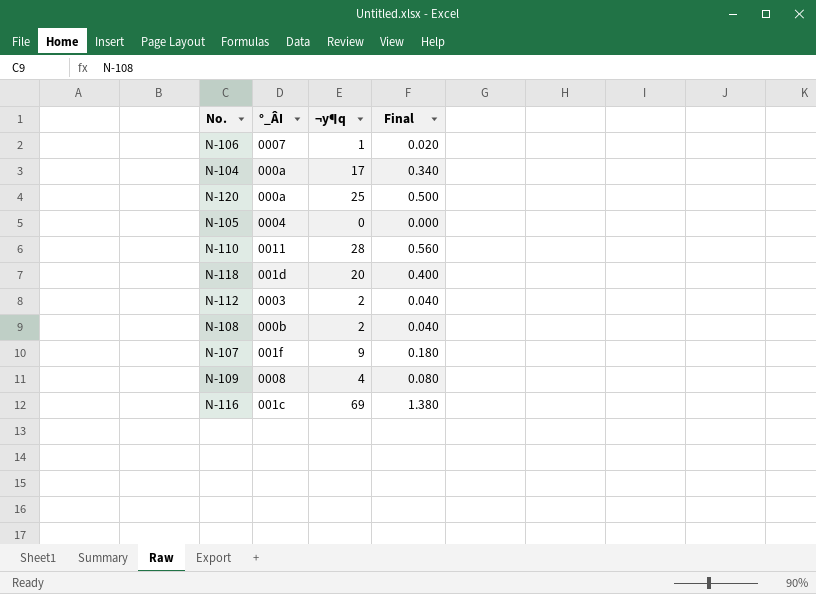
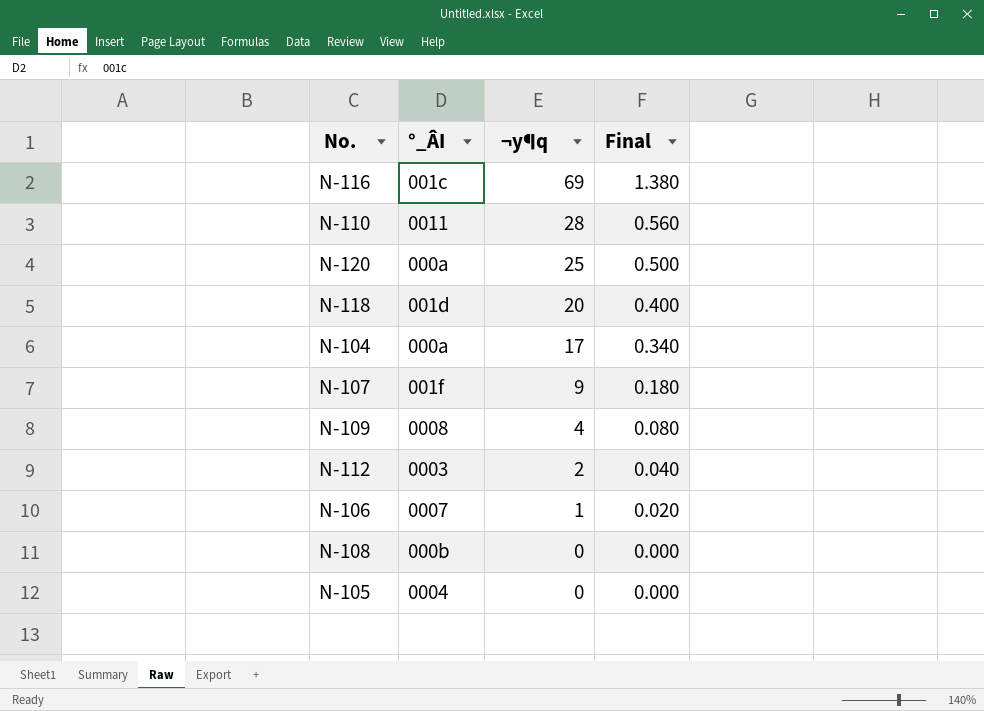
row order: none -> ¬y¶q descending
N-108 | ¬y¶q: 2 -> 0
N-108 | Final: 0.040 -> 0.000

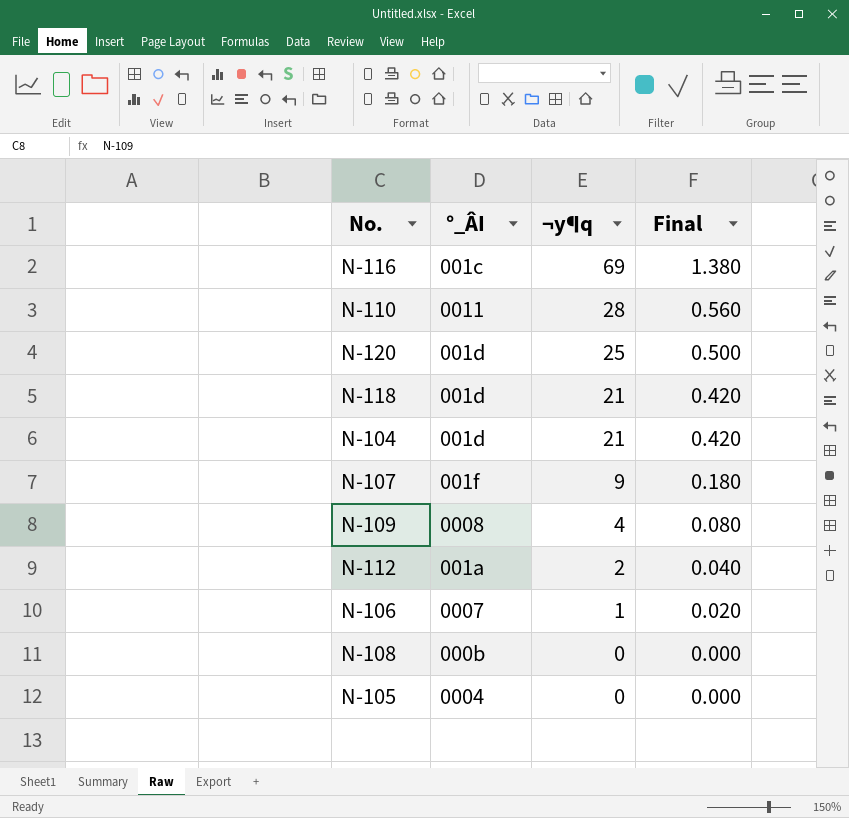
N-120 | °_ÂI: 000a -> 001d
N-118 | ¬y¶q: 20 -> 21
N-118 | Final: 0.400 -> 0.420
N-104 | °_ÂI: 000a -> 001d
N-104 | ¬y¶q: 17 -> 21
N-104 | Final: 0.340 -> 0.420
N-112 | °_ÂI: 0003 -> 001a

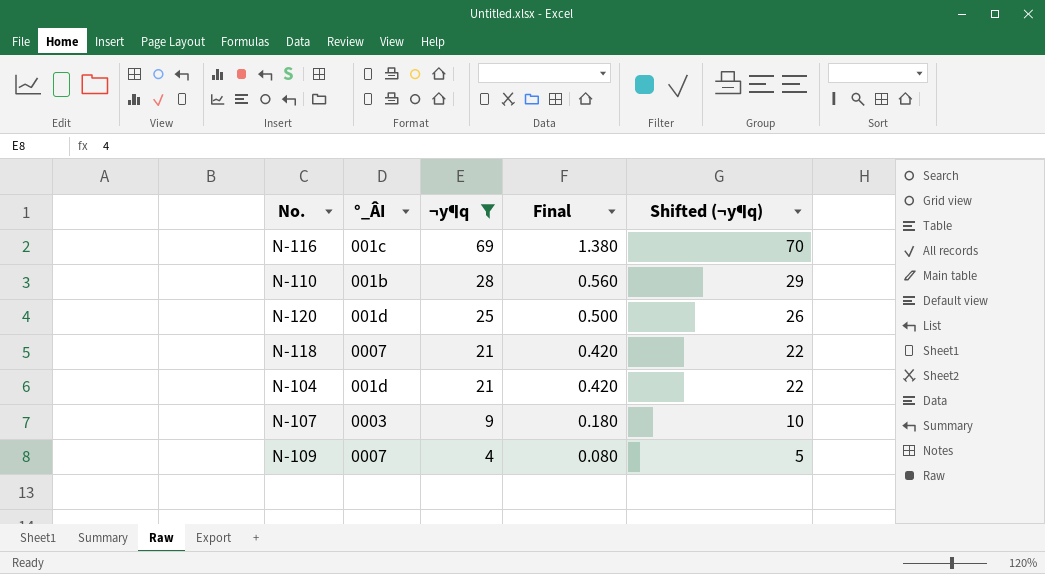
filter: none -> ¬y¶q >= 4
column Shifted (¬y¶q) | formula: none -> [¬y¶q] + 1
N-110 | °_ÂI: 0011 -> 001b
N-118 | °_ÂI: 001d -> 0007
N-107 | °_ÂI: 001f -> 0003
N-109 | °_ÂI: 0008 -> 0007

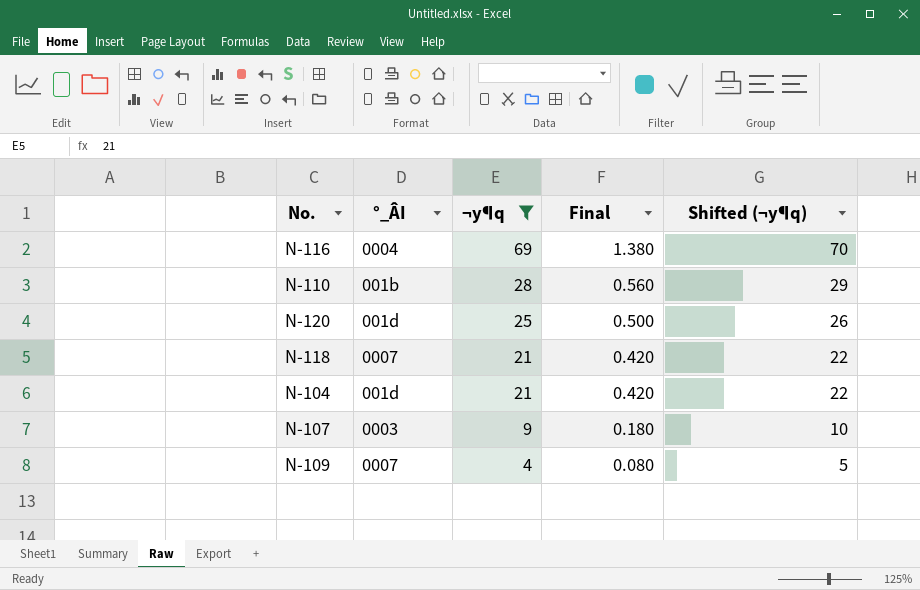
N-116 | °_ÂI: 001c -> 0004

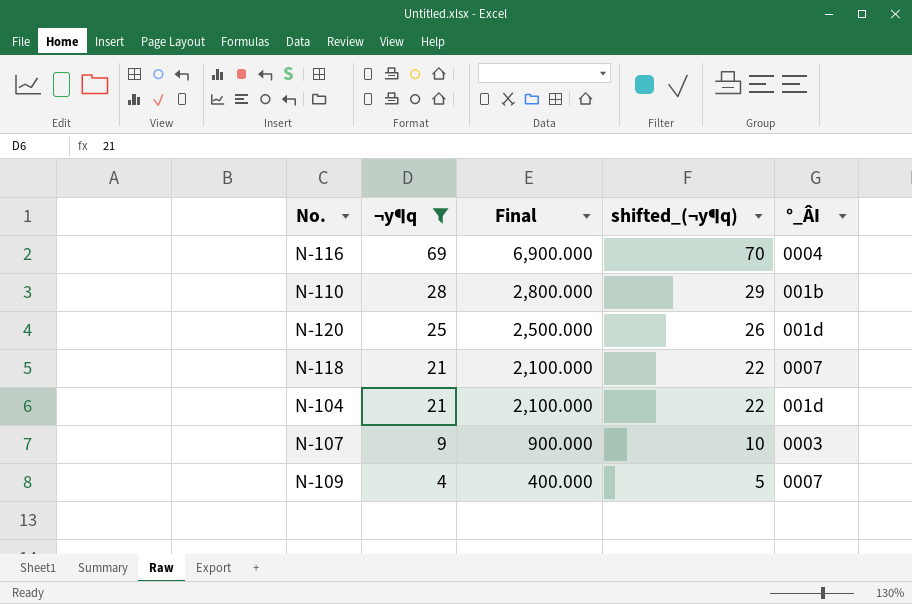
column Final | formula: [¬y¶q] * 0.02 -> [¬y¶q] * 100
column name: Shifted (¬y¶q) -> shifted_(¬y¶q)
column °_ÂI | position: 2 -> 5

